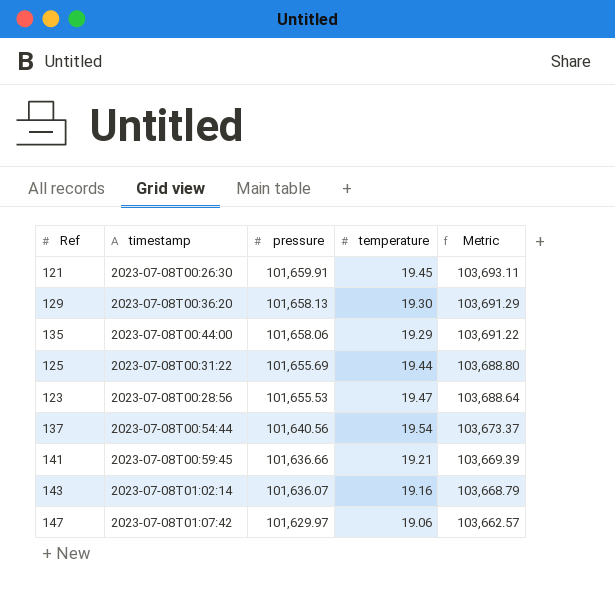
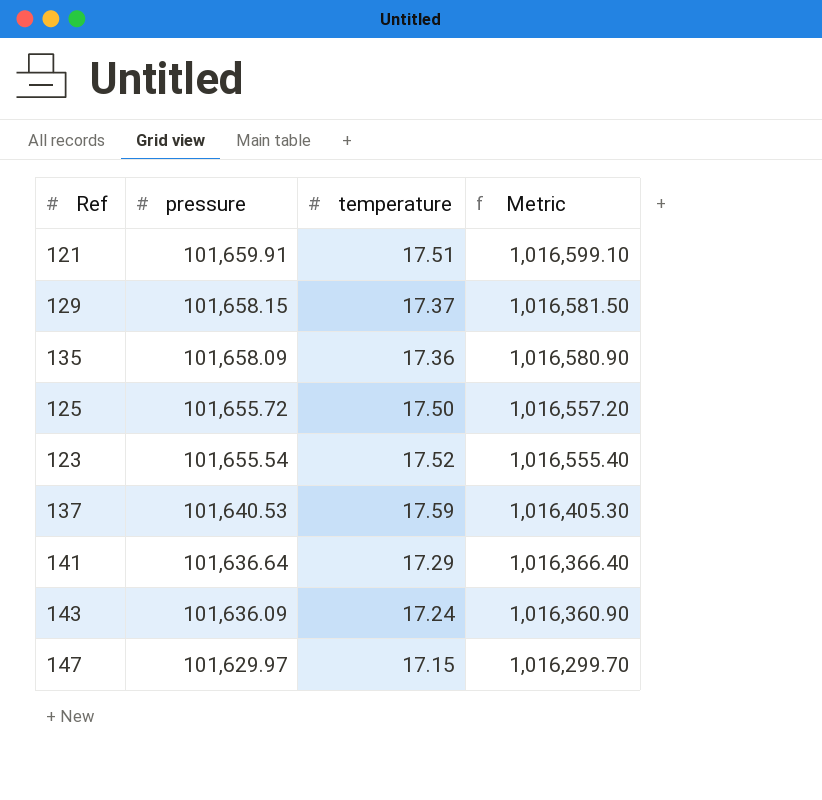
column timestamp | position: 2 -> none
column Metric | formula: [pressure] * 1.02 -> [pressure] * 10
121 | temperature: 19.45 -> 17.51
129 | pressure: 101,658.13 -> 101,658.15
129 | temperature: 19.30 -> 17.37
135 | pressure: 101,658.06 -> 101,658.09
135 | temperature: 19.29 -> 17.36
125 | pressure: 101,655.69 -> 101,655.72
125 | temperature: 19.44 -> 17.50
123 | pressure: 101,655.53 -> 101,655.54
123 | temperature: 19.47 -> 17.52
137 | pressure: 101,640.56 -> 101,640.53
137 | temperature: 19.54 -> 17.59
141 | pressure: 101,636.66 -> 101,636.64
141 | temperature: 19.21 -> 17.29
143 | pressure: 101,636.07 -> 101,636.09
143 | temperature: 19.16 -> 17.24
147 | temperature: 19.06 -> 17.15

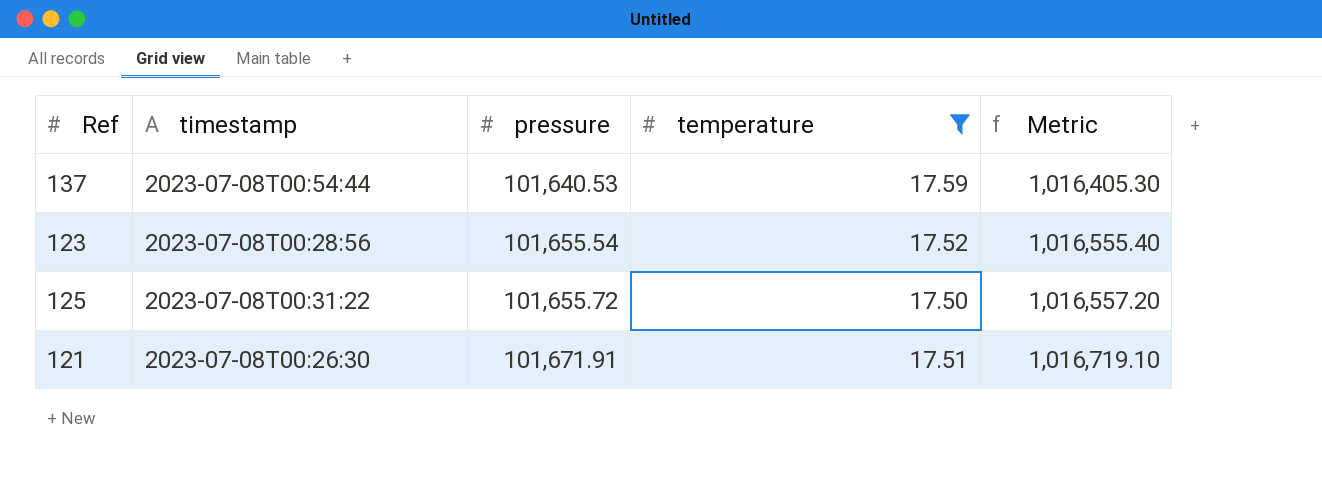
filter: none -> temperature >= 17.50
row order: pressure descending -> pressure ascending
column timestamp | position: none -> 2
121 | pressure: 101,659.91 -> 101,671.91
121 | Metric: 1,016,599.10 -> 1,016,719.10

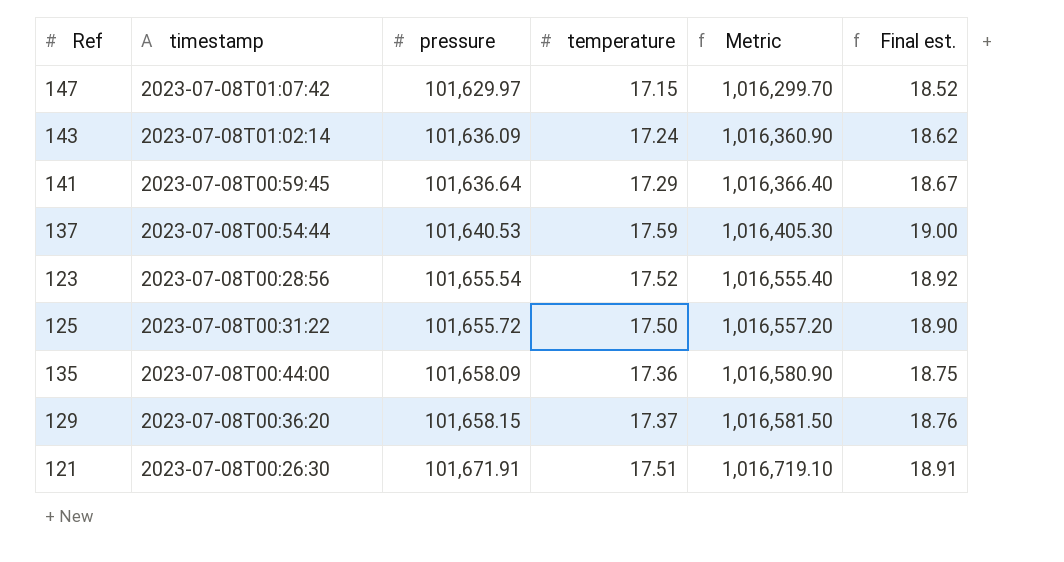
filter: temperature >= 17.50 -> none
column Final est. | formula: none -> [temperature] * 1.08

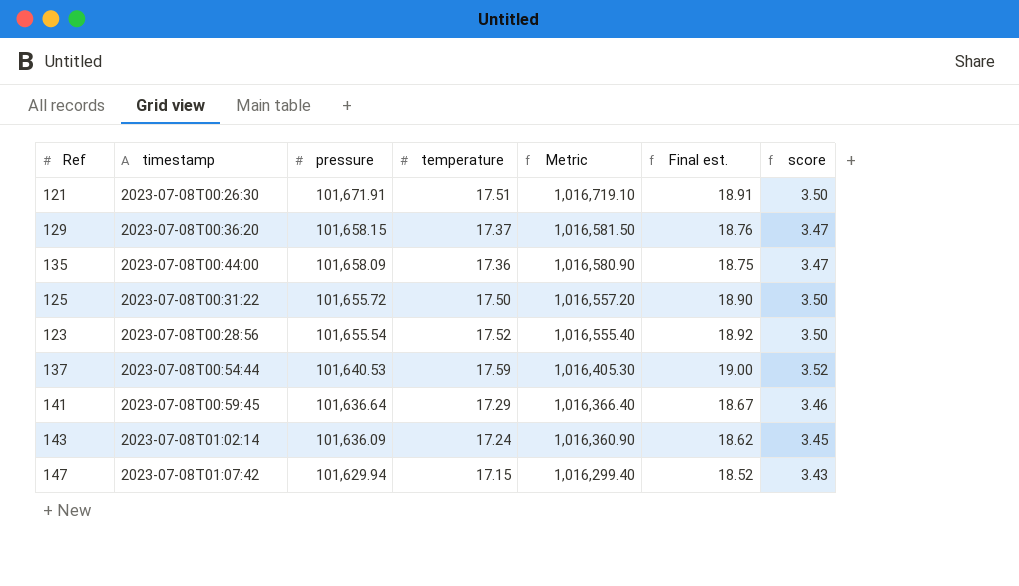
row order: pressure ascending -> pressure descending
column score | formula: none -> [temperature] * 0.2
147 | pressure: 101,629.97 -> 101,629.94
147 | Metric: 1,016,299.70 -> 1,016,299.40

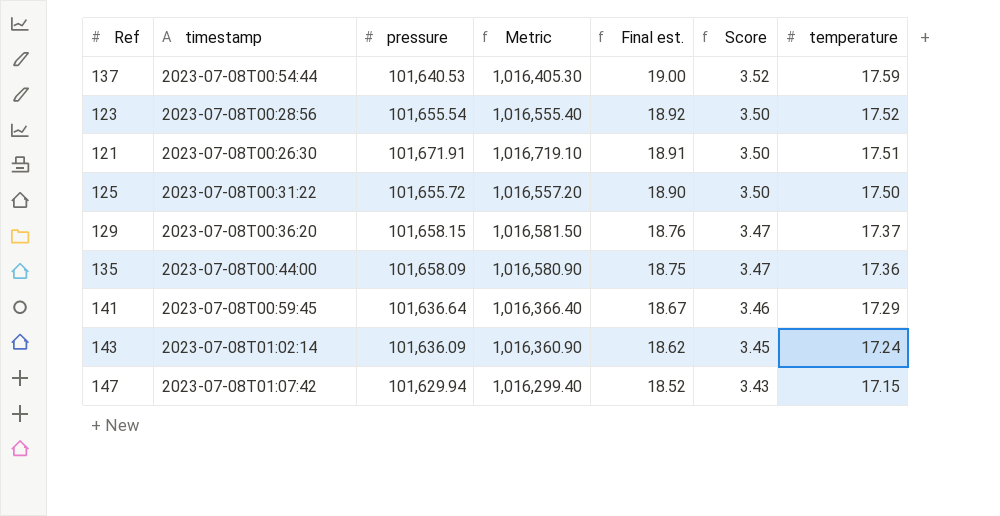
row order: pressure descending -> Final est. descending
column name: score -> Score
column temperature | position: 4 -> 7

